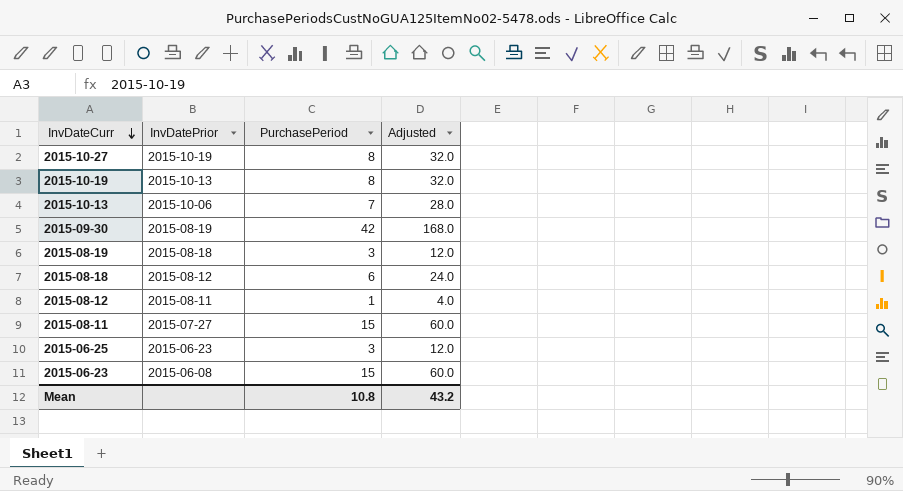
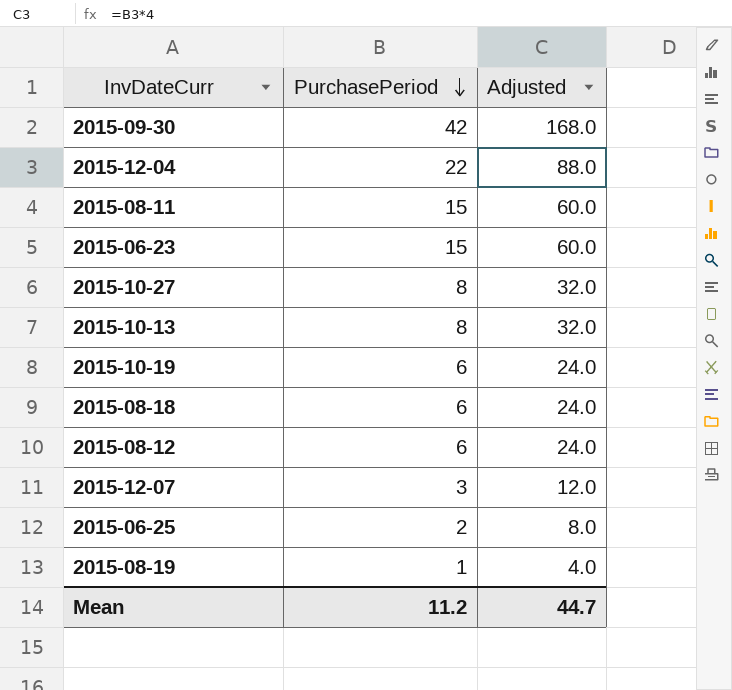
row order: InvDateCurr descending -> PurchasePeriod descending
column InvDatePrior | position: 2 -> none
row 2015-12-04: none -> 22 | 88.0
2015-10-13 | PurchasePeriod: 7 -> 8
2015-10-13 | Adjusted: 28.0 -> 32.0
2015-10-19 | PurchasePeriod: 8 -> 6
2015-10-19 | Adjusted: 32.0 -> 24.0
2015-08-12 | PurchasePeriod: 1 -> 6
2015-08-12 | Adjusted: 4.0 -> 24.0
row 2015-12-07: none -> 3 | 12.0
2015-06-25 | PurchasePeriod: 3 -> 2
2015-06-25 | Adjusted: 12.0 -> 8.0
2015-08-19 | PurchasePeriod: 3 -> 1
2015-08-19 | Adjusted: 12.0 -> 4.0
Mean | PurchasePeriod: 10.8 -> 11.2
Mean | Adjusted: 43.2 -> 44.7

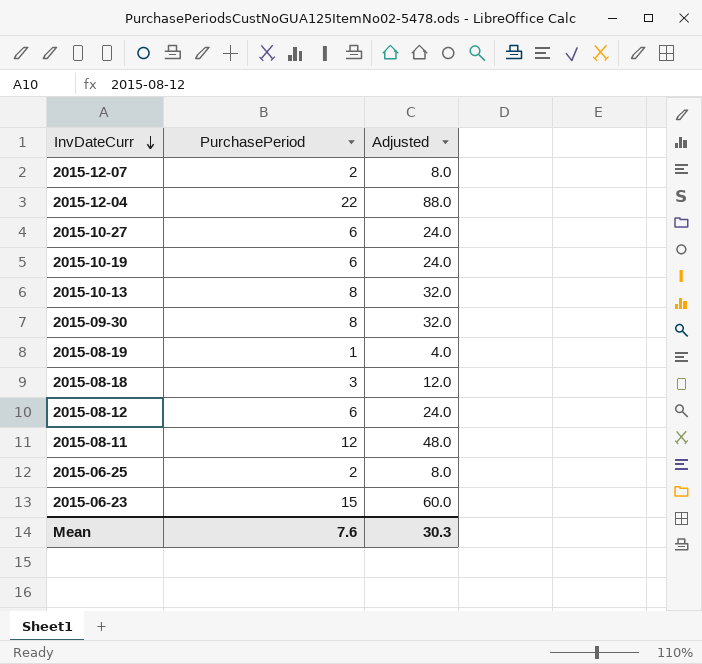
row order: PurchasePeriod descending -> InvDateCurr descending
2015-12-07 | PurchasePeriod: 3 -> 2
2015-12-07 | Adjusted: 12.0 -> 8.0
2015-10-27 | PurchasePeriod: 8 -> 6
2015-10-27 | Adjusted: 32.0 -> 24.0
2015-09-30 | PurchasePeriod: 42 -> 8
2015-09-30 | Adjusted: 168.0 -> 32.0
2015-08-18 | PurchasePeriod: 6 -> 3
2015-08-18 | Adjusted: 24.0 -> 12.0
2015-08-11 | PurchasePeriod: 15 -> 12
2015-08-11 | Adjusted: 60.0 -> 48.0
Mean | PurchasePeriod: 11.2 -> 7.6
Mean | Adjusted: 44.7 -> 30.3

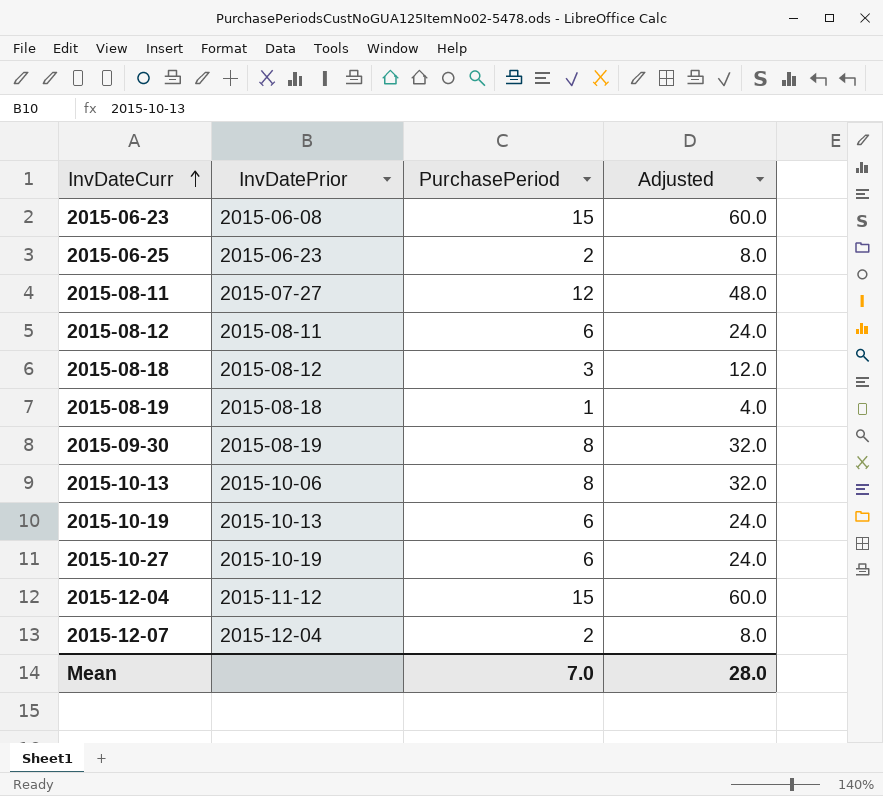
row order: InvDateCurr descending -> InvDateCurr ascending
column InvDatePrior | position: none -> 2
2015-12-04 | PurchasePeriod: 22 -> 15
2015-12-04 | Adjusted: 88.0 -> 60.0
Mean | PurchasePeriod: 7.6 -> 7.0
Mean | Adjusted: 30.3 -> 28.0

